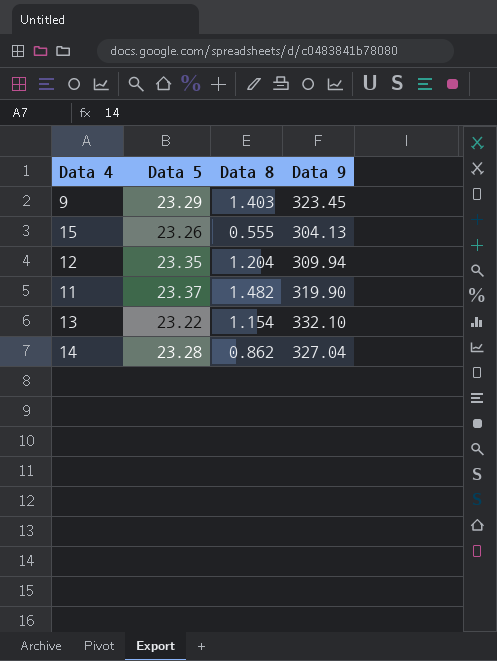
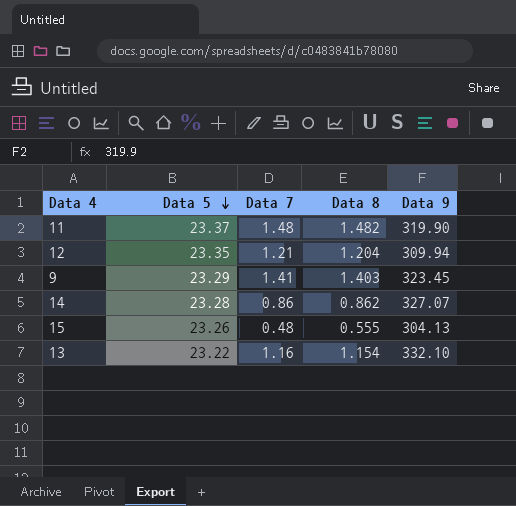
row order: none -> Data 5 descending
column Data 7 | position: none -> 3
14 | Data 9: 327.04 -> 327.07

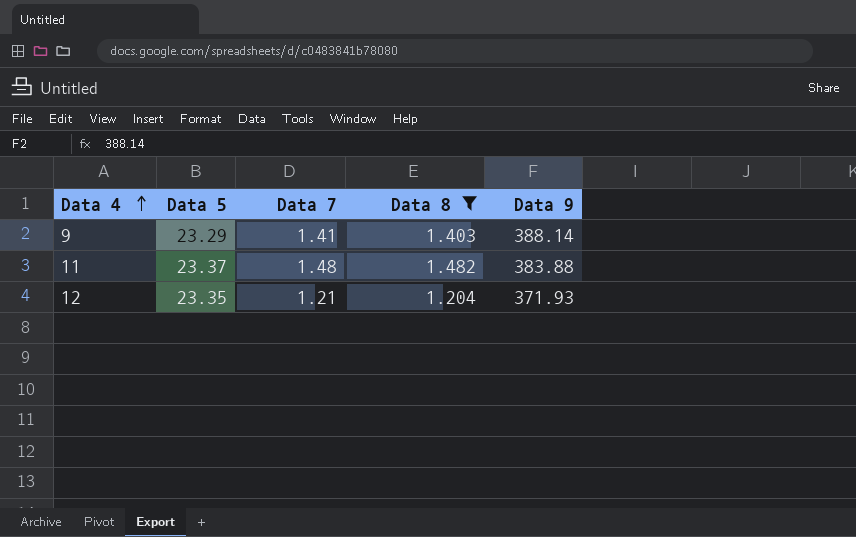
filter: none -> Data 8 >= 1.204
row order: Data 5 descending -> Data 4 ascending
9 | Data 9: 323.45 -> 388.14
11 | Data 9: 319.90 -> 383.88
12 | Data 9: 309.94 -> 371.93

